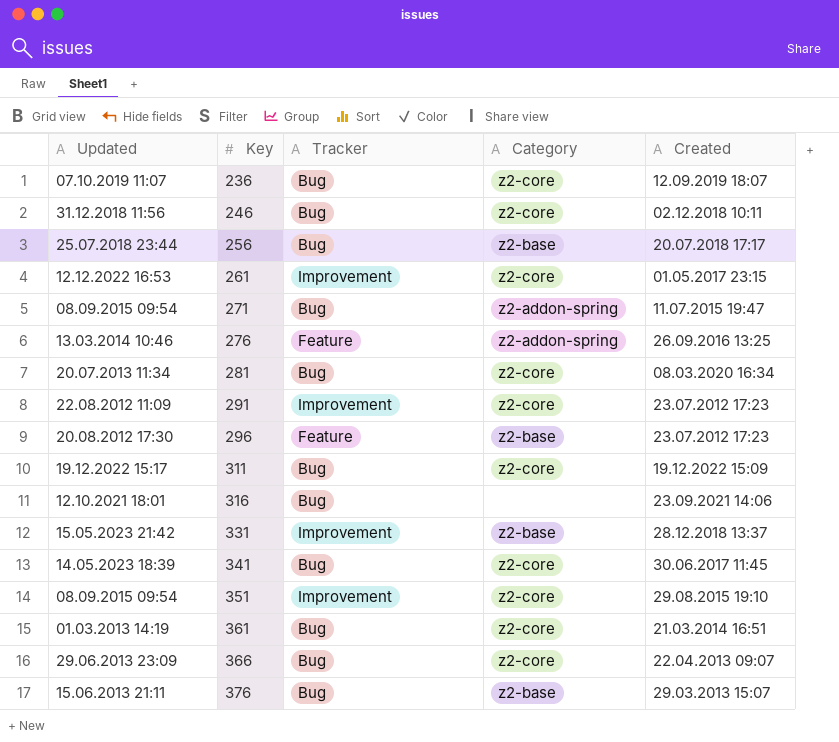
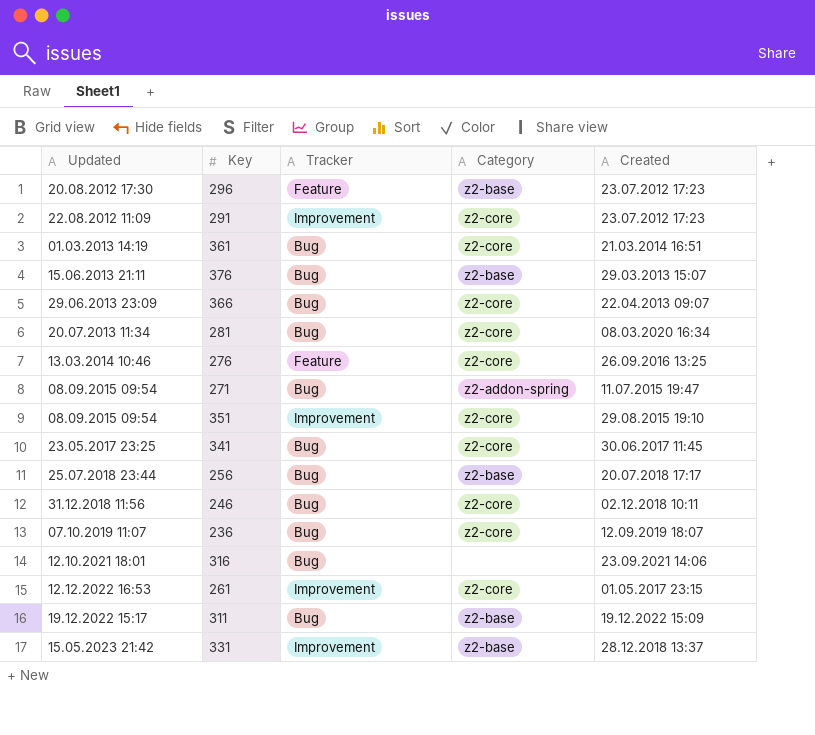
row order: Key ascending -> Updated ascending
276 | Category: z2-addon-spring -> z2-core
341 | Updated: 14.05.2023 18:39 -> 23.05.2017 23:25
311 | Category: z2-core -> z2-base

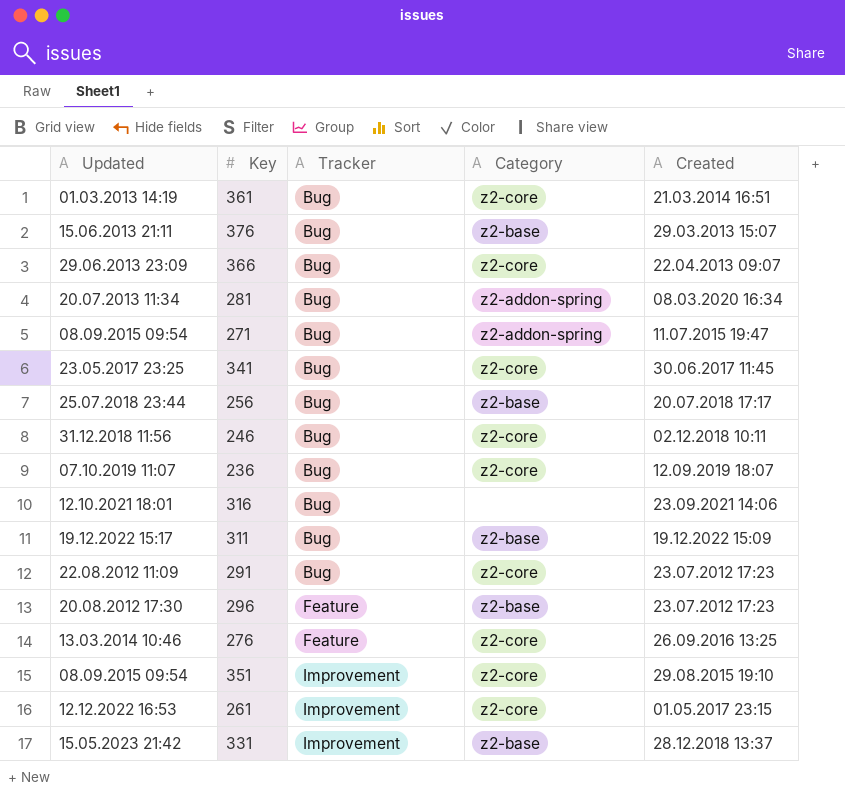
row order: Updated ascending -> Tracker ascending
281 | Category: z2-core -> z2-addon-spring
291 | Tracker: Improvement -> Bug

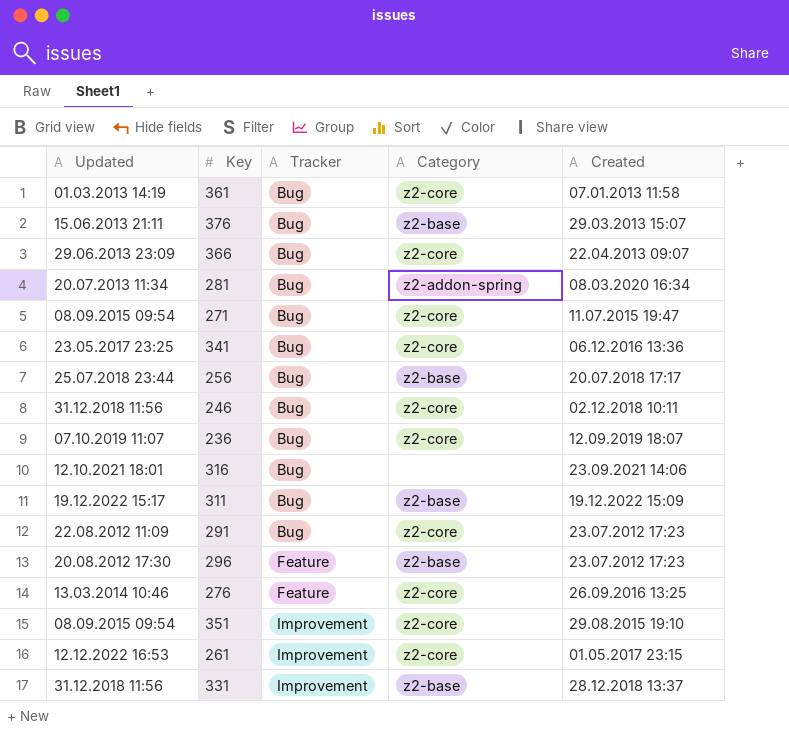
361 | Created: 21.03.2014 16:51 -> 07.01.2013 11:58
271 | Category: z2-addon-spring -> z2-core
341 | Created: 30.06.2017 11:45 -> 06.12.2016 13:36
331 | Updated: 15.05.2023 21:42 -> 31.12.2018 11:56

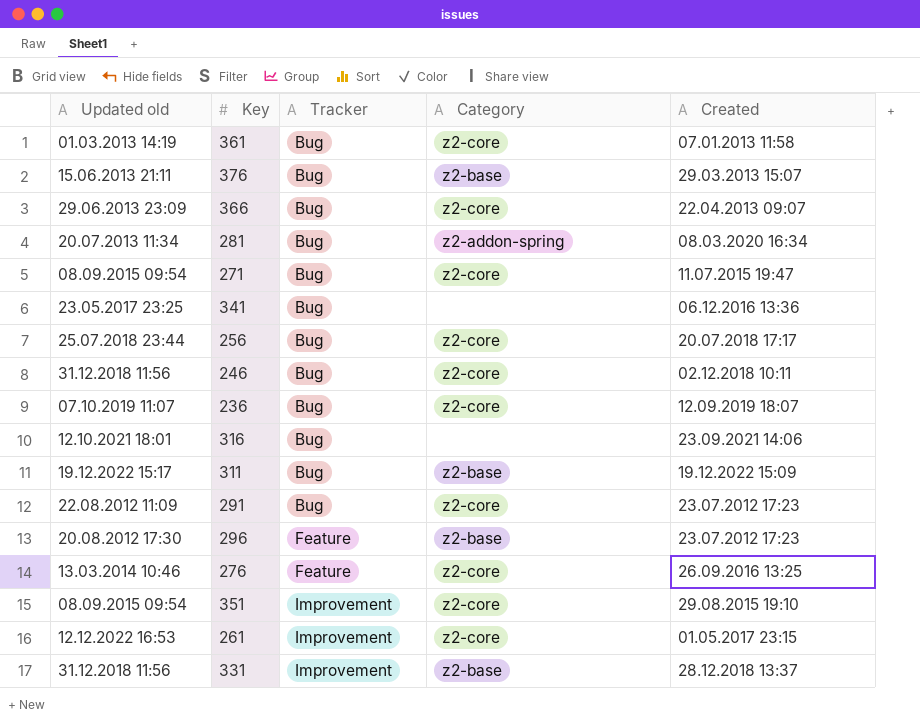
column name: Updated -> Updated old
341 | Category: z2-core -> none
256 | Category: z2-base -> z2-core

